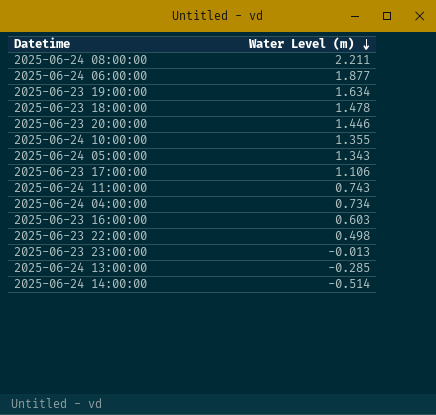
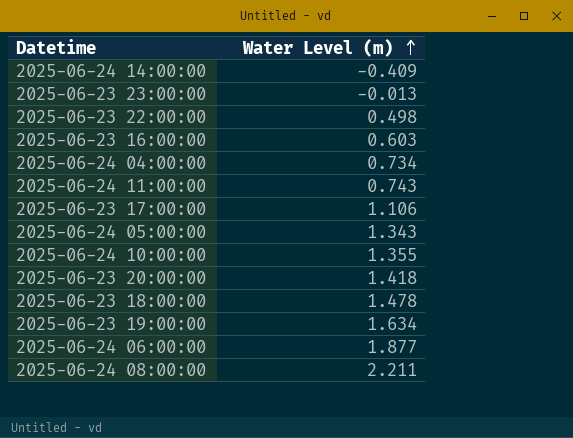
row order: Water Level (m) descending -> Water Level (m) ascending
row 2025-06-24 13:00:00: -0.285 -> none
2025-06-24 14:00:00 | Water Level (m): -0.514 -> -0.409
2025-06-23 20:00:00 | Water Level (m): 1.446 -> 1.418

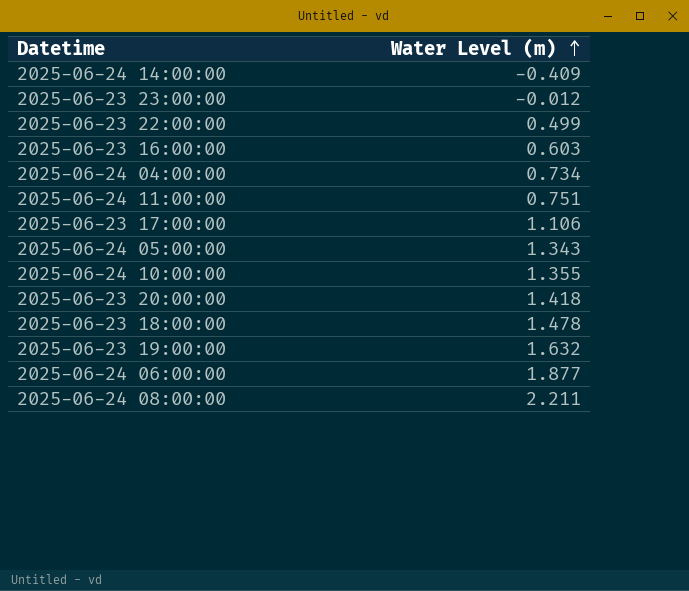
2025-06-23 23:00:00 | Water Level (m): -0.013 -> -0.012
2025-06-23 22:00:00 | Water Level (m): 0.498 -> 0.499
2025-06-24 11:00:00 | Water Level (m): 0.743 -> 0.751
2025-06-23 19:00:00 | Water Level (m): 1.634 -> 1.632

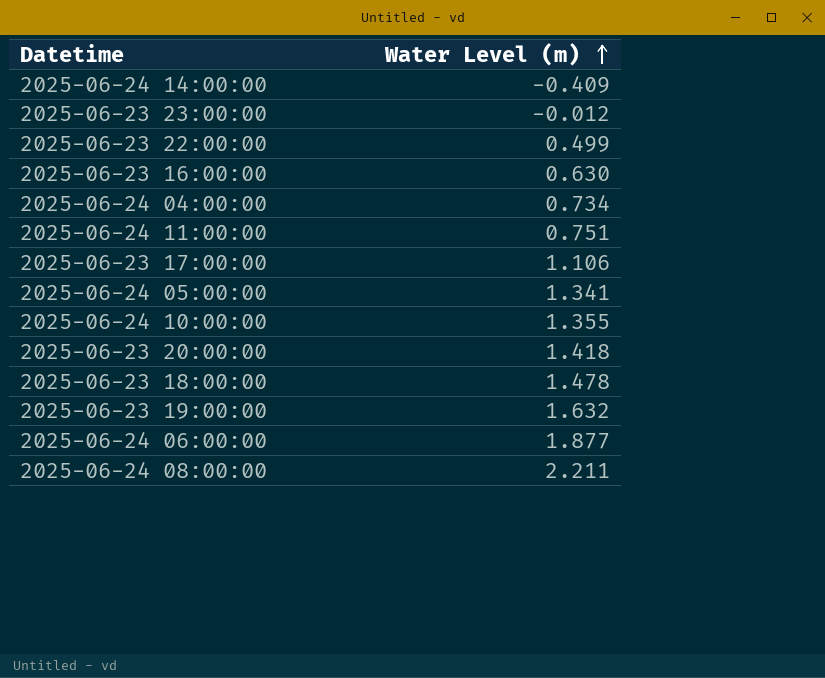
2025-06-23 16:00:00 | Water Level (m): 0.603 -> 0.630
2025-06-24 05:00:00 | Water Level (m): 1.343 -> 1.341

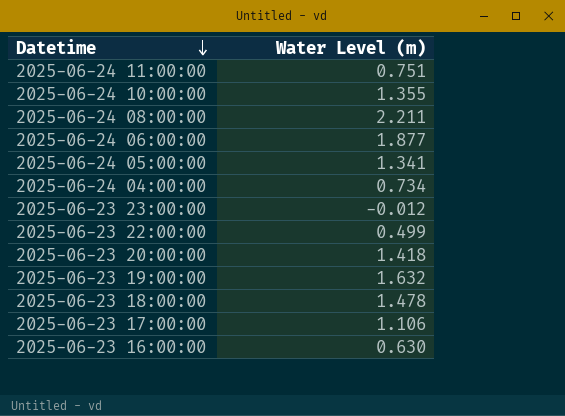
row order: Water Level (m) ascending -> Datetime descending
row 2025-06-24 14:00:00: -0.409 -> none

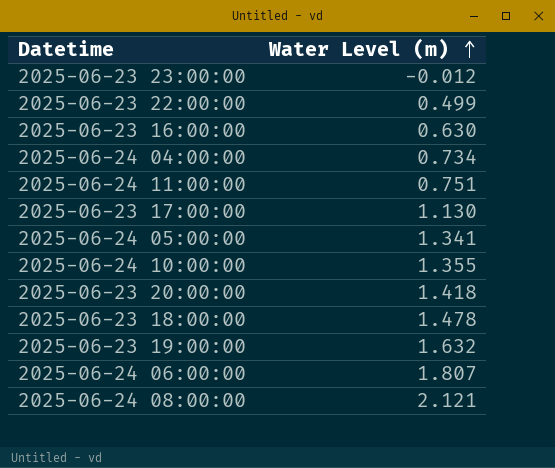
row order: Datetime descending -> Water Level (m) ascending
2025-06-23 17:00:00 | Water Level (m): 1.106 -> 1.130
2025-06-24 06:00:00 | Water Level (m): 1.877 -> 1.807
2025-06-24 08:00:00 | Water Level (m): 2.211 -> 2.121

